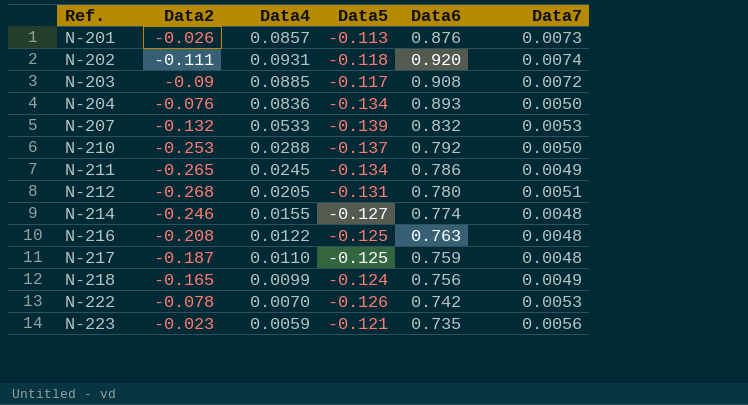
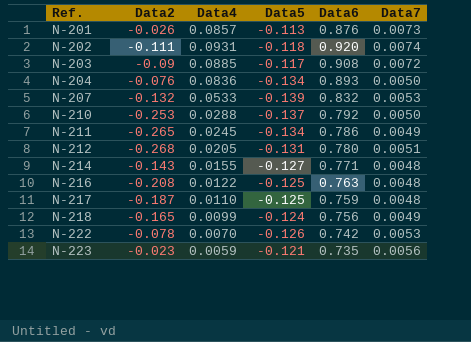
N-214 | Data2: -0.246 -> -0.143
N-214 | Data6: 0.774 -> 0.771

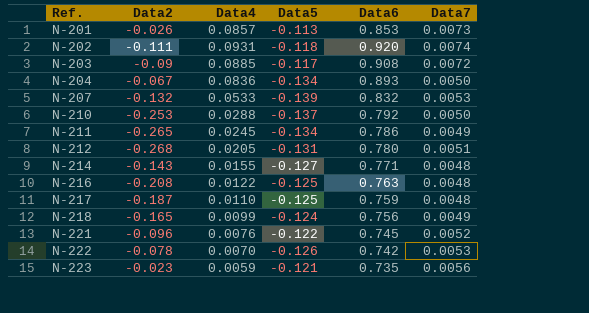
N-201 | Data6: 0.876 -> 0.853
N-204 | Data2: -0.076 -> -0.067
row N-221: none -> -0.096 | 0.0076 | -0.122 | 0.745 | 0.0052

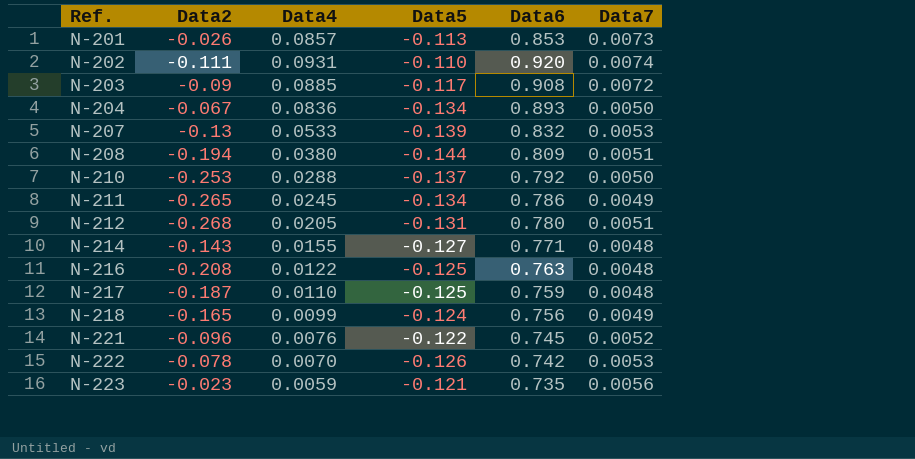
N-202 | Data5: -0.118 -> -0.110
N-207 | Data2: -0.132 -> -0.13
row N-208: none -> -0.194 | 0.0380 | -0.144 | 0.809 | 0.0051

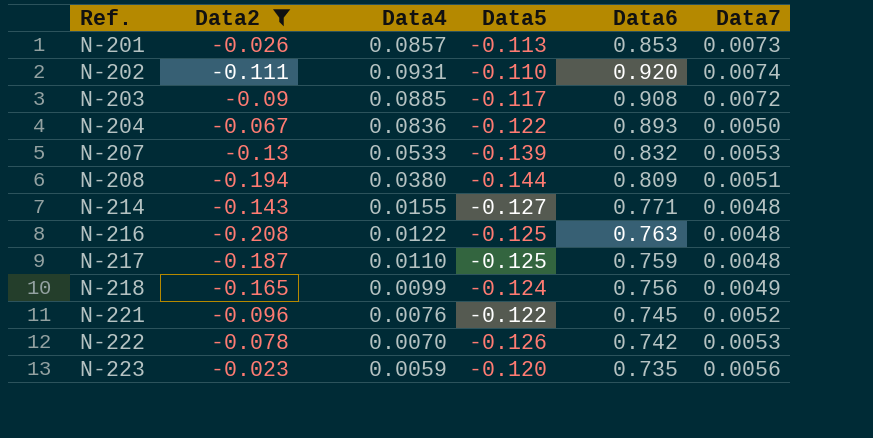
filter: none -> Data2 >= -0.208
N-204 | Data5: -0.134 -> -0.122
N-223 | Data5: -0.121 -> -0.120

